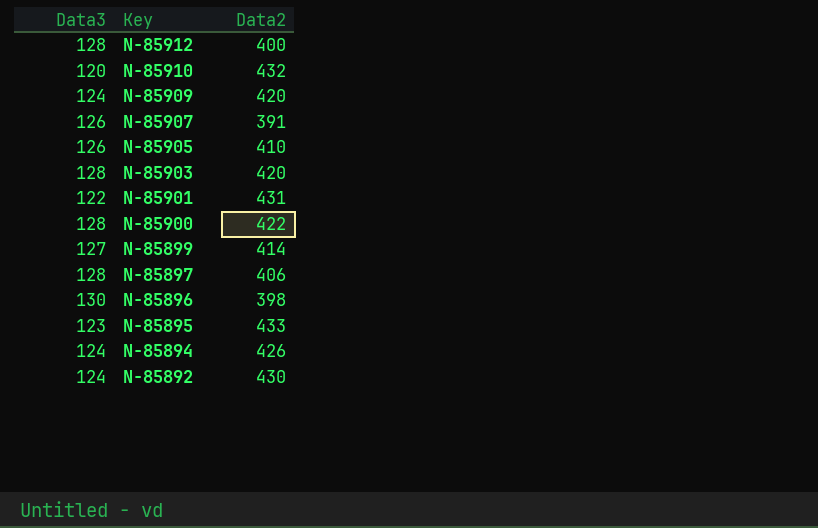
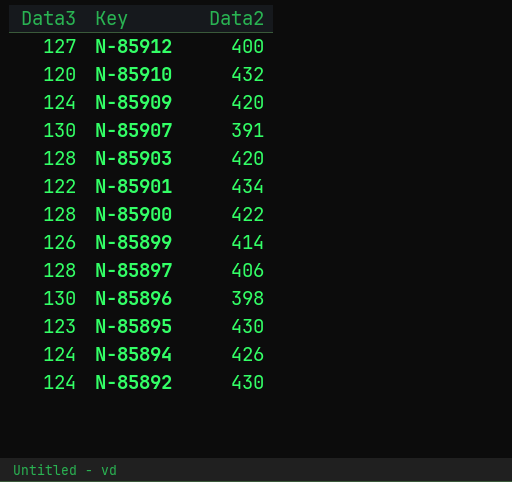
row N-85905: 126 | 410 -> none
N-85912 | Data3: 128 -> 127
N-85907 | Data3: 126 -> 130
N-85901 | Data2: 431 -> 434
N-85899 | Data3: 127 -> 126
N-85895 | Data2: 433 -> 430

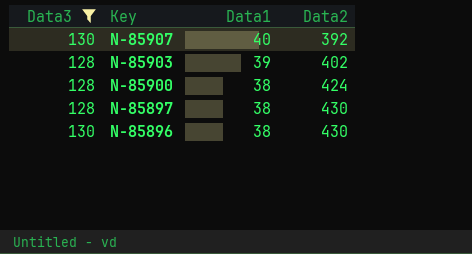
filter: none -> Data3 >= 128
column Data1 | position: none -> 3
N-85907 | Data2: 391 -> 392
N-85903 | Data2: 420 -> 402
N-85900 | Data2: 422 -> 424
N-85897 | Data2: 406 -> 430
N-85896 | Data2: 398 -> 430

